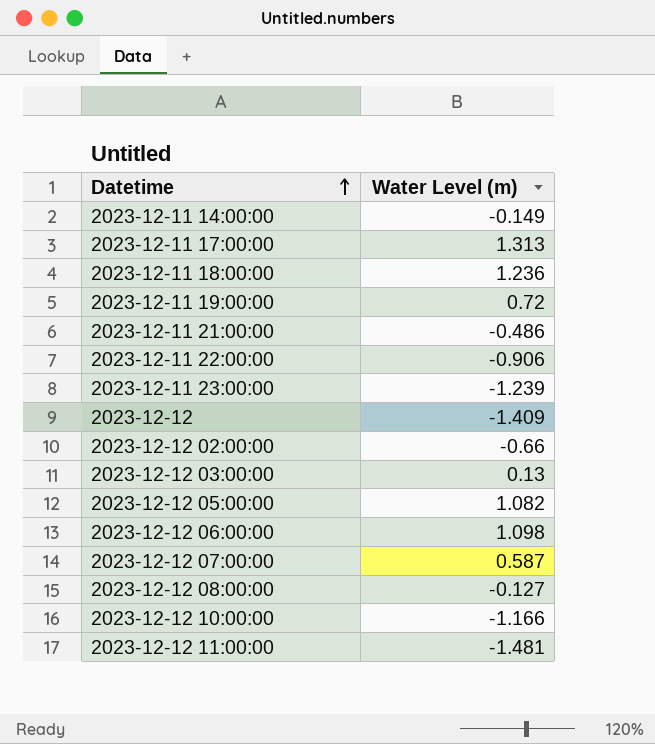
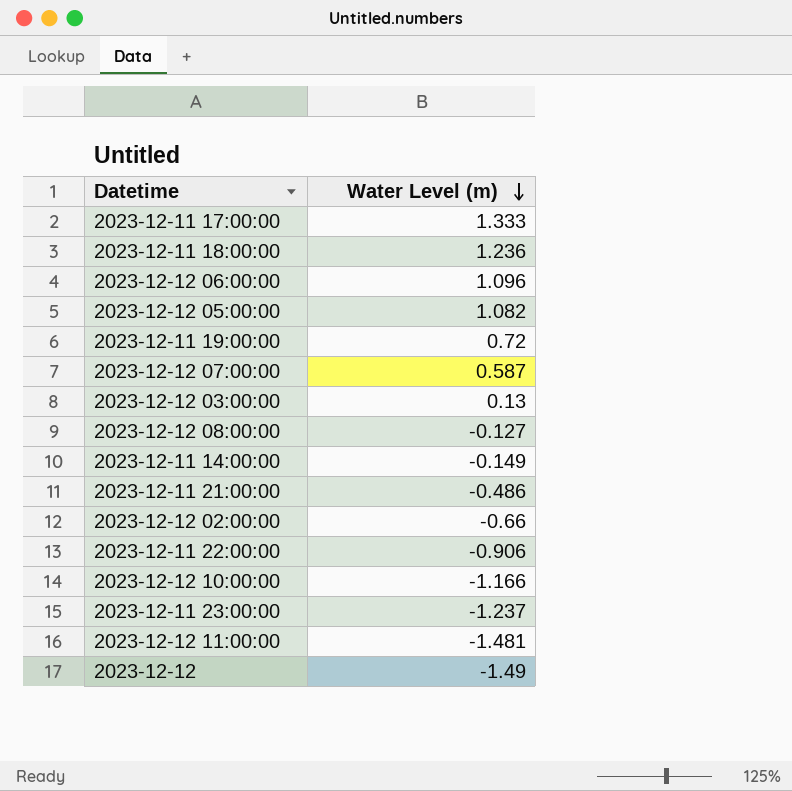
row order: Datetime ascending -> Water Level (m) descending
2023-12-11 17:00:00 | Water Level (m): 1.313 -> 1.333
2023-12-12 06:00:00 | Water Level (m): 1.098 -> 1.096
2023-12-11 23:00:00 | Water Level (m): -1.239 -> -1.237
2023-12-12 | Water Level (m): -1.409 -> -1.49

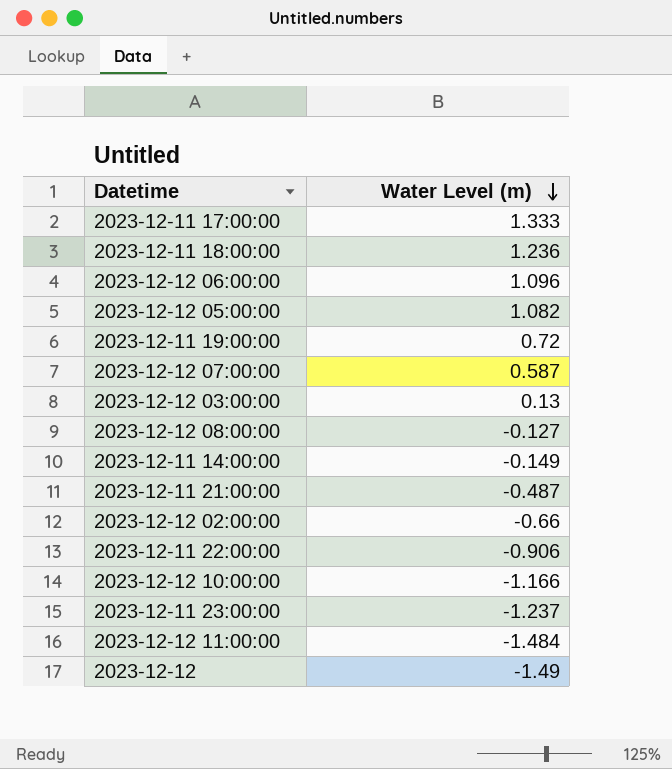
2023-12-11 21:00:00 | Water Level (m): -0.486 -> -0.487
2023-12-12 11:00:00 | Water Level (m): -1.481 -> -1.484

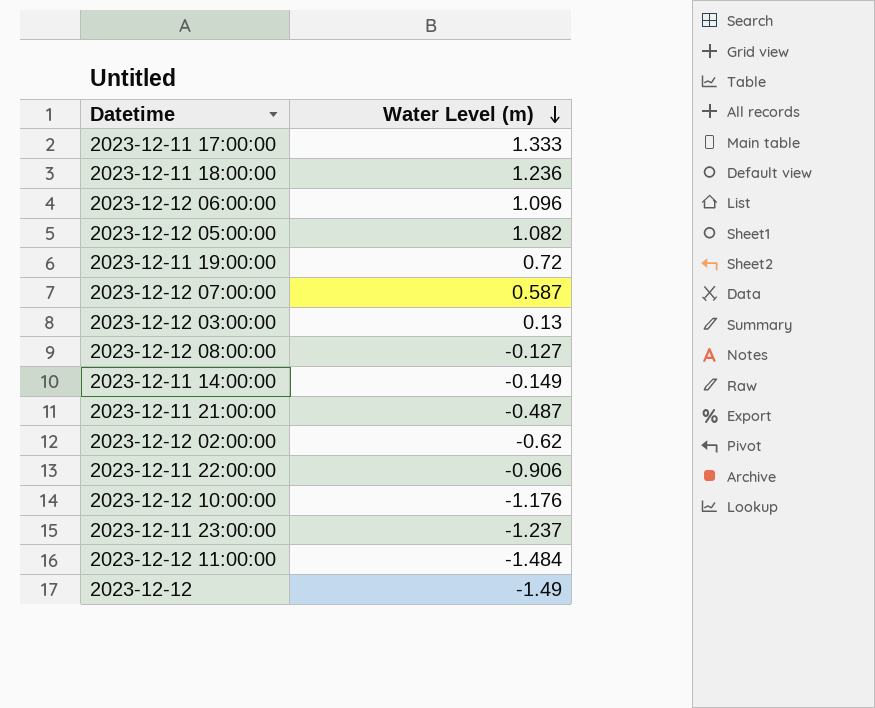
2023-12-12 02:00:00 | Water Level (m): -0.66 -> -0.62
2023-12-12 10:00:00 | Water Level (m): -1.166 -> -1.176

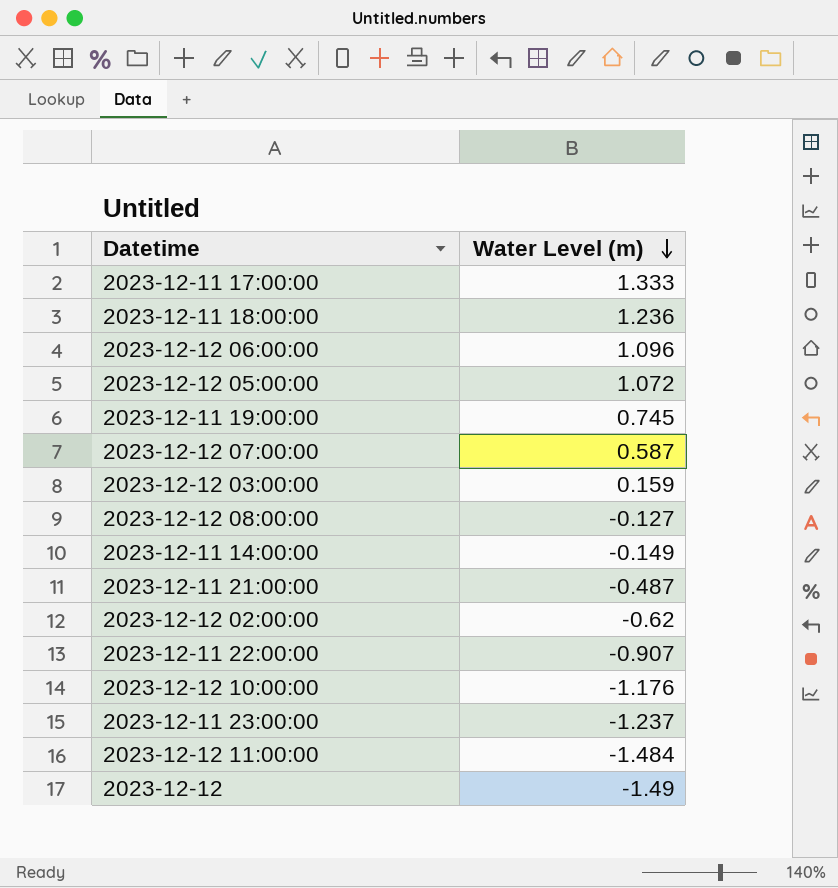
2023-12-12 05:00:00 | Water Level (m): 1.082 -> 1.072
2023-12-11 19:00:00 | Water Level (m): 0.72 -> 0.745
2023-12-12 03:00:00 | Water Level (m): 0.13 -> 0.159
2023-12-11 22:00:00 | Water Level (m): -0.906 -> -0.907

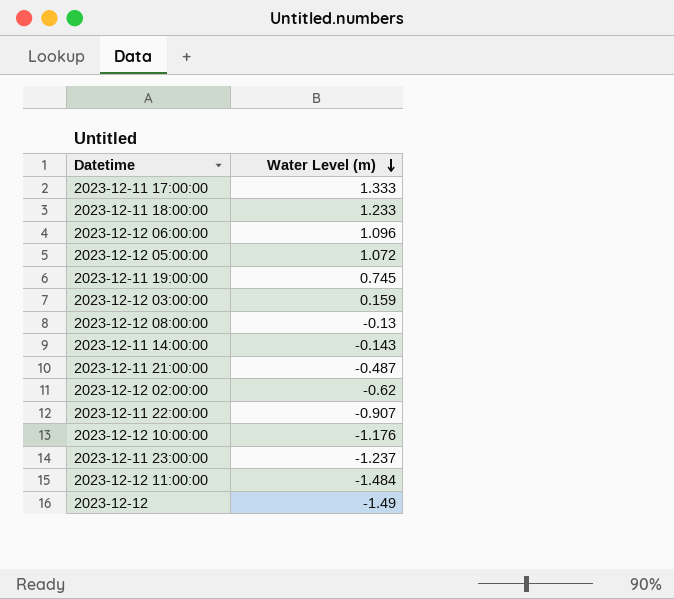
row 2023-12-12 07:00:00: 0.587 -> none
2023-12-11 18:00:00 | Water Level (m): 1.236 -> 1.233
2023-12-12 08:00:00 | Water Level (m): -0.127 -> -0.13
2023-12-11 14:00:00 | Water Level (m): -0.149 -> -0.143

